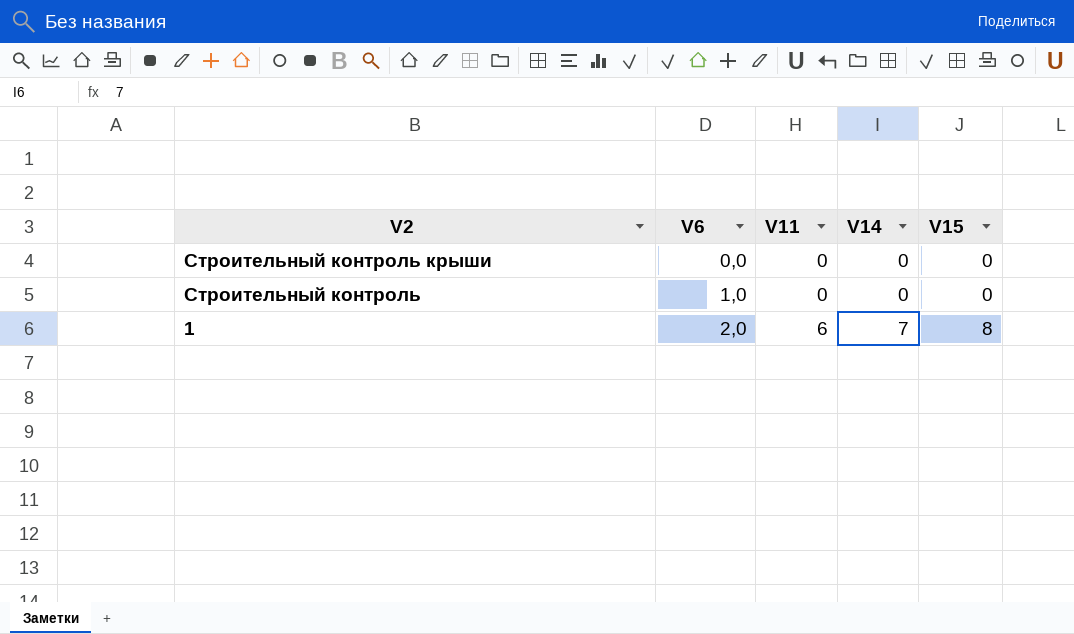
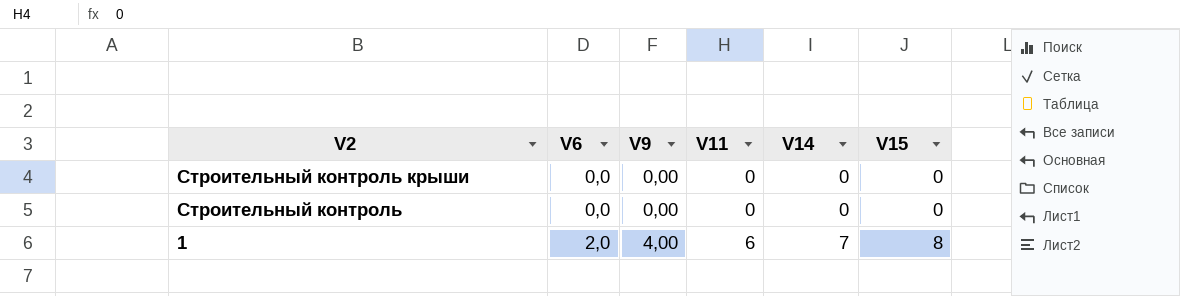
column V9 | position: none -> 3
Строительный контроль | V6: 1,0 -> 0,0

